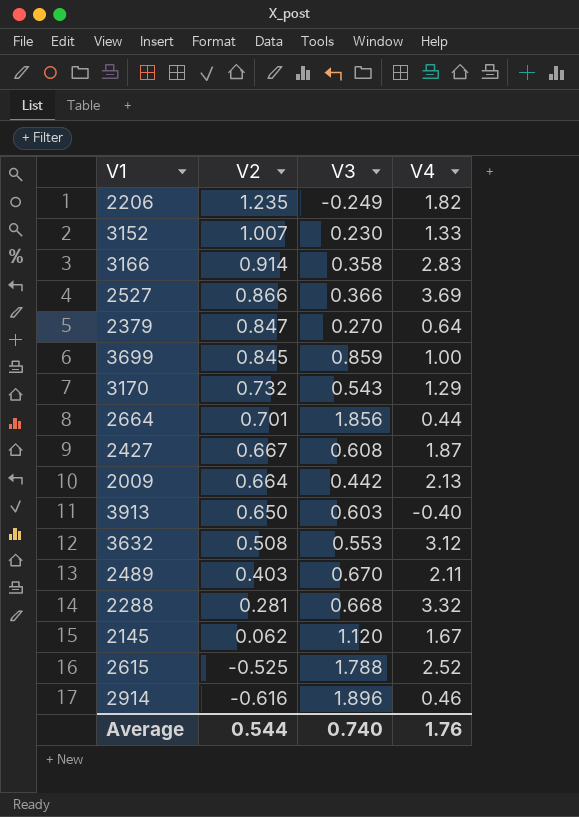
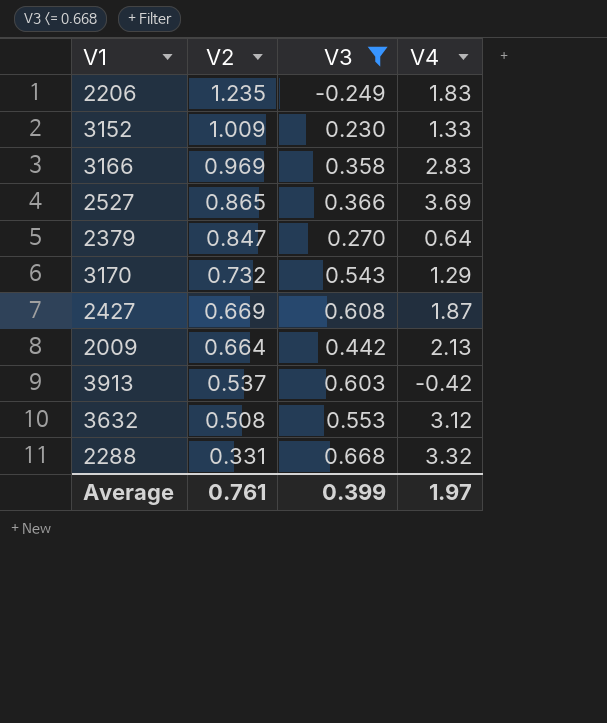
filter: none -> V3 <= 0.668
2206 | V4: 1.82 -> 1.83
3152 | V2: 1.007 -> 1.009
3166 | V2: 0.914 -> 0.969
2527 | V2: 0.866 -> 0.865
2427 | V2: 0.667 -> 0.669
3913 | V2: 0.650 -> 0.537
3913 | V4: -0.40 -> -0.42
2288 | V2: 0.281 -> 0.331
Average | V2: 0.544 -> 0.761
Average | V3: 0.740 -> 0.399
Average | V4: 1.76 -> 1.97

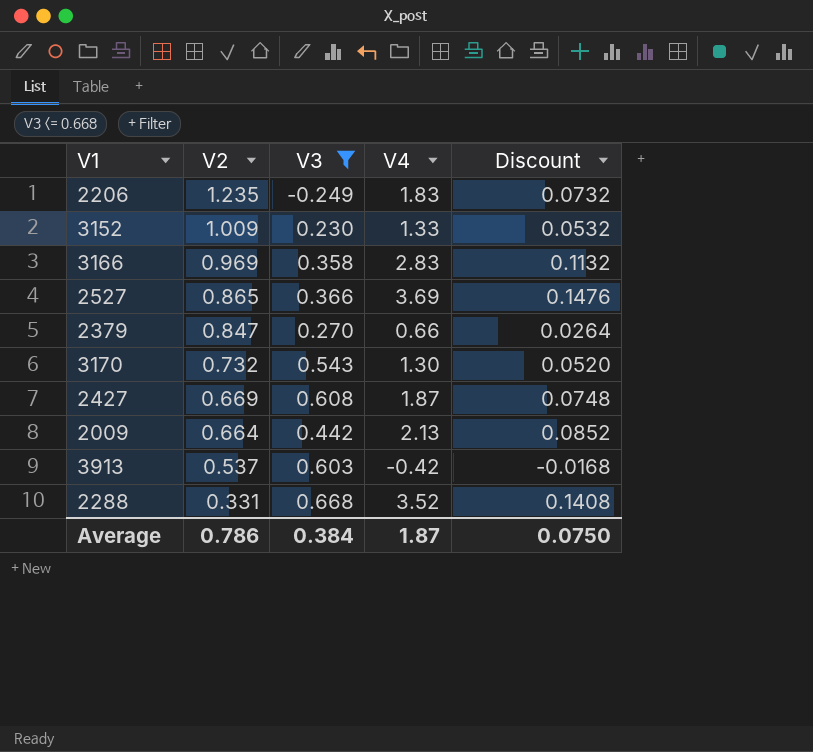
column Discount | formula: none -> [V4] * 0.04
row 3632: 0.508 | 0.553 | 3.12 -> none
2379 | V4: 0.64 -> 0.66
3170 | V4: 1.29 -> 1.30
2288 | V4: 3.32 -> 3.52
Average | V2: 0.761 -> 0.786
Average | V3: 0.399 -> 0.384
Average | V4: 1.97 -> 1.87

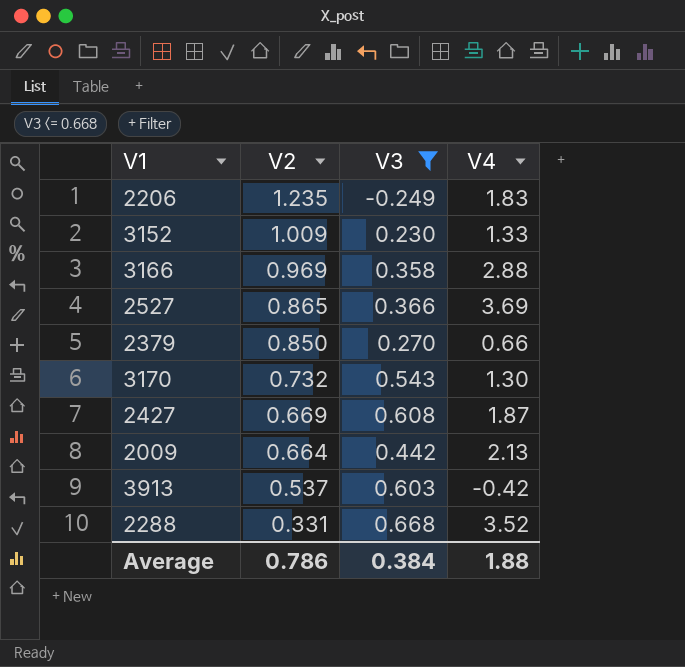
column Discount | formula: [V4] * 0.04 -> none
3166 | V4: 2.83 -> 2.88
2379 | V2: 0.847 -> 0.850
Average | V4: 1.87 -> 1.88

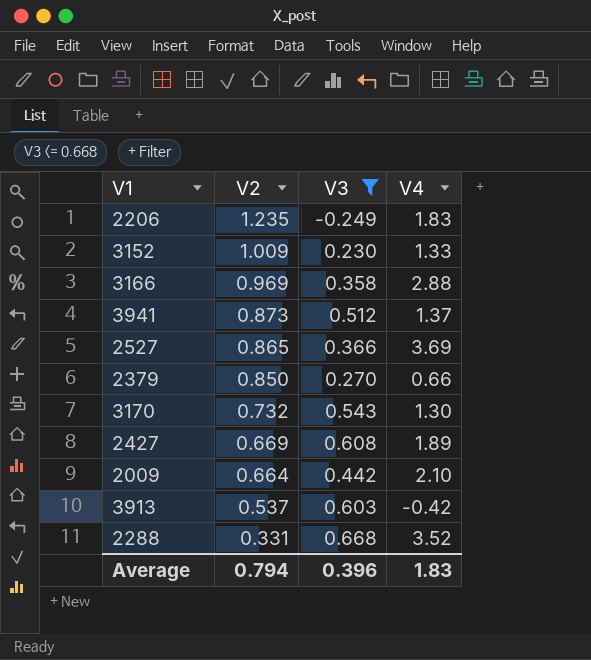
row 3941: none -> 0.873 | 0.512 | 1.37
2427 | V4: 1.87 -> 1.89
2009 | V4: 2.13 -> 2.10
Average | V2: 0.786 -> 0.794
Average | V3: 0.384 -> 0.396
Average | V4: 1.88 -> 1.83

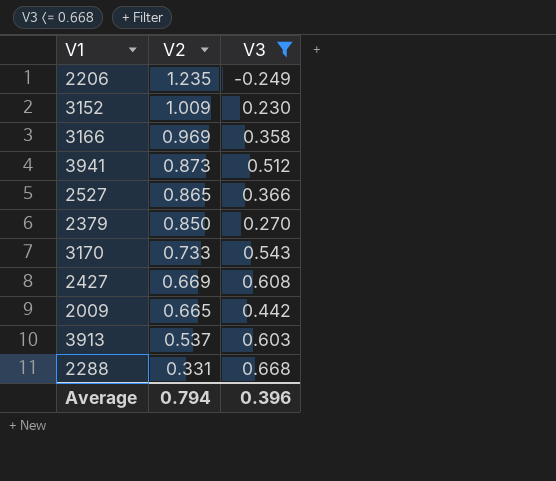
column V4 | position: 4 -> none
3170 | V2: 0.732 -> 0.733
2009 | V2: 0.664 -> 0.665

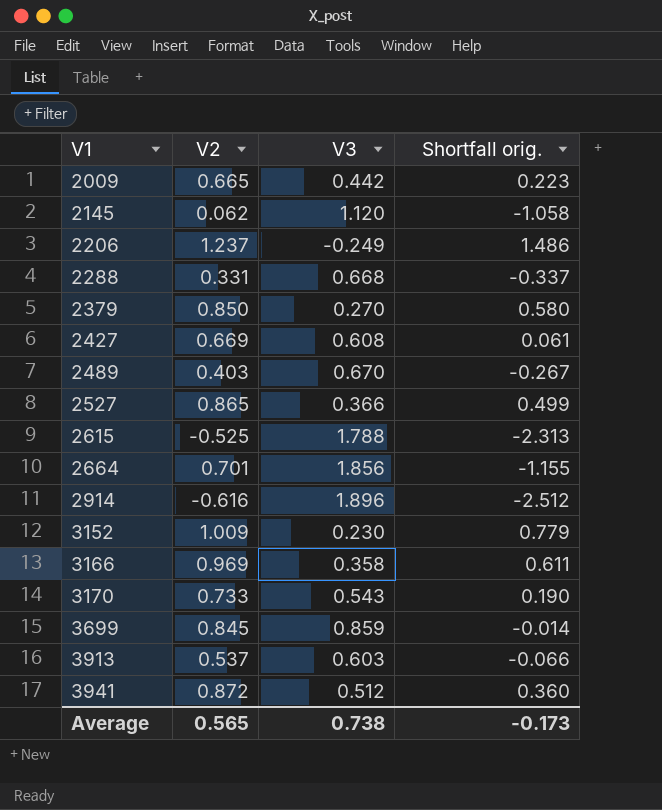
filter: V3 <= 0.668 -> none
row order: V2 descending -> V1 ascending
column Shortfall orig. | formula: none -> [V2] - [V3]
2206 | V2: 1.235 -> 1.237
3941 | V2: 0.873 -> 0.872
Average | V2: 0.794 -> 0.565
Average | V3: 0.396 -> 0.738

